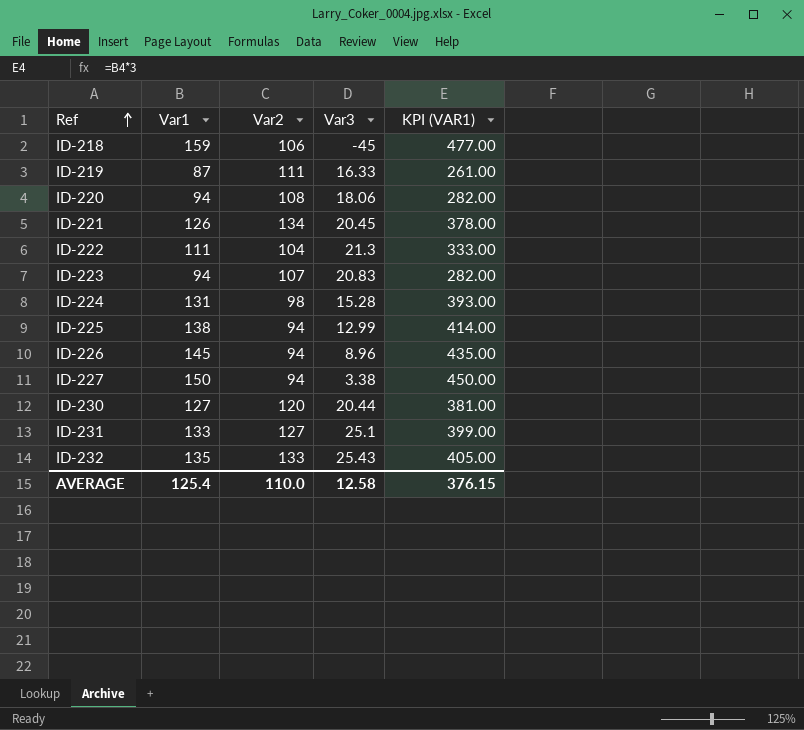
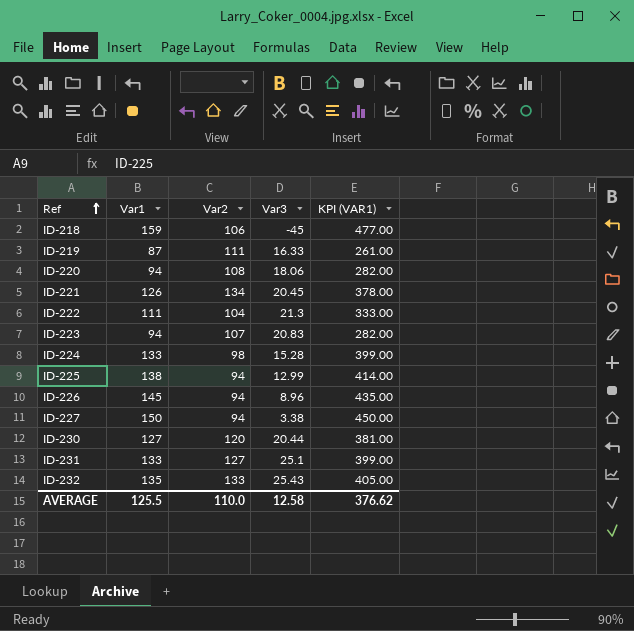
ID-224 | Var1: 131 -> 133
ID-224 | KPI (VAR1): 393.00 -> 399.00
AVERAGE | Var1: 125.4 -> 125.5
AVERAGE | KPI (VAR1): 376.15 -> 376.62

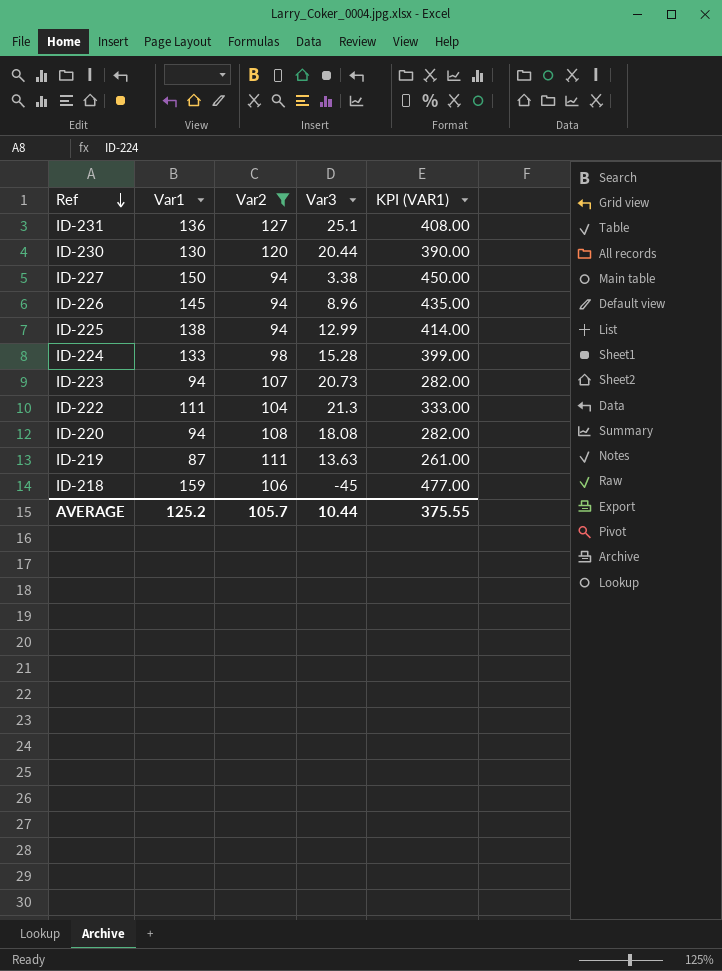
filter: none -> Var2 <= 127
row order: Ref ascending -> Ref descending
ID-231 | Var1: 133 -> 136
ID-231 | KPI (VAR1): 399.00 -> 408.00
ID-230 | Var1: 127 -> 130
ID-230 | KPI (VAR1): 381.00 -> 390.00
ID-223 | Var3: 20.83 -> 20.73
ID-220 | Var3: 18.06 -> 18.08
ID-219 | Var3: 16.33 -> 13.63
AVERAGE | Var1: 125.5 -> 125.2
AVERAGE | Var2: 110.0 -> 105.7
AVERAGE | Var3: 12.58 -> 10.44
AVERAGE | KPI (VAR1): 376.62 -> 375.55

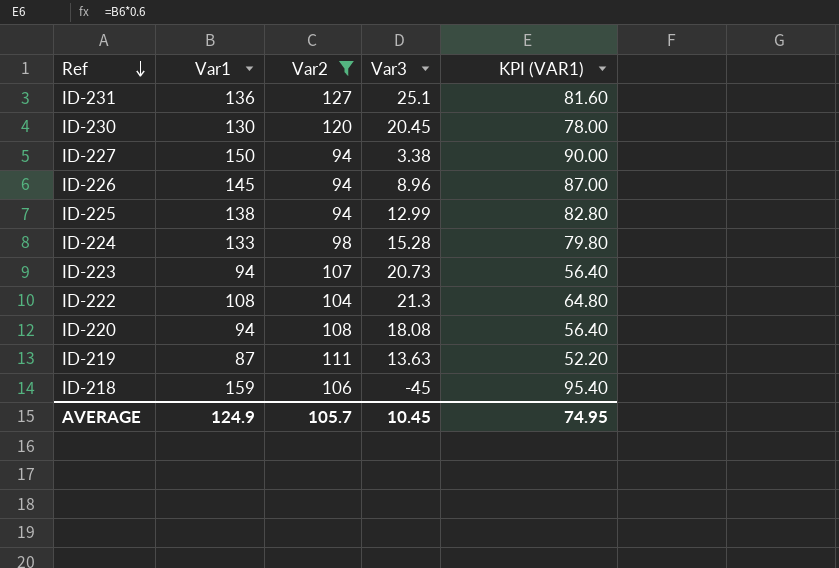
column KPI (VAR1) | formula: [Var1] * 3 -> [Var1] * 0.6
ID-230 | Var3: 20.44 -> 20.45
ID-222 | Var1: 111 -> 108
AVERAGE | Var1: 125.2 -> 124.9
AVERAGE | Var3: 10.44 -> 10.45
AVERAGE | KPI (VAR1): 375.55 -> 74.95

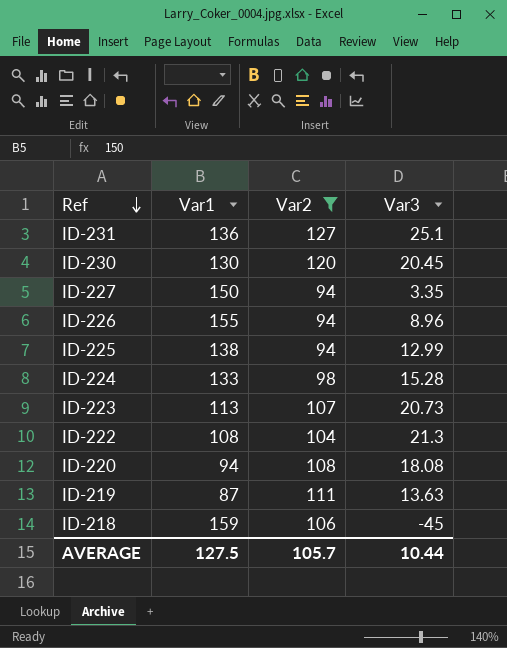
column KPI (VAR1) | formula: [Var1] * 0.6 -> none
ID-227 | Var3: 3.38 -> 3.35
ID-226 | Var1: 145 -> 155
ID-223 | Var1: 94 -> 113
AVERAGE | Var1: 124.9 -> 127.5
AVERAGE | Var3: 10.45 -> 10.44

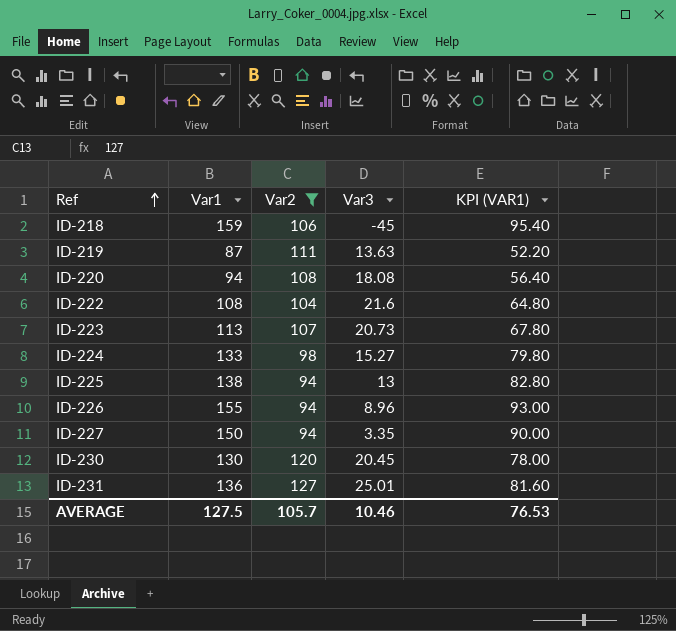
row order: Ref descending -> Ref ascending
column KPI (VAR1) | formula: none -> [Var1] * 0.6
ID-222 | Var3: 21.3 -> 21.6
ID-224 | Var3: 15.28 -> 15.27
ID-225 | Var3: 12.99 -> 13
ID-231 | Var3: 25.1 -> 25.01
AVERAGE | Var3: 10.44 -> 10.46

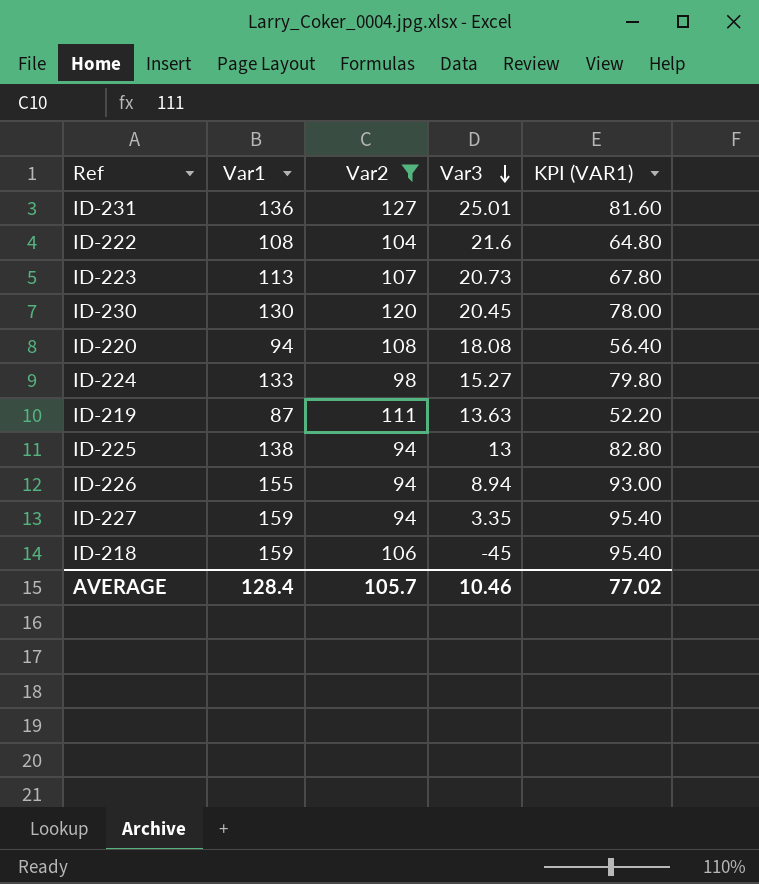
row order: Ref ascending -> Var3 descending
ID-226 | Var3: 8.96 -> 8.94
ID-227 | Var1: 150 -> 159
ID-227 | KPI (VAR1): 90.00 -> 95.40
AVERAGE | Var1: 127.5 -> 128.4
AVERAGE | KPI (VAR1): 76.53 -> 77.02

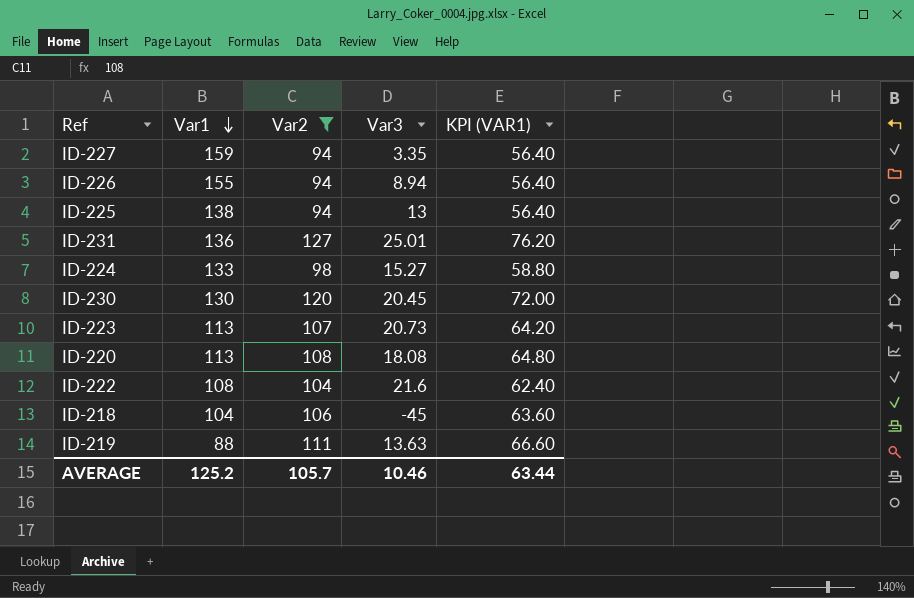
row order: Var3 descending -> Var1 descending
column KPI (VAR1) | formula: [Var1] * 0.6 -> [Var2] * 0.6
ID-220 | Var1: 94 -> 113
ID-218 | Var1: 159 -> 104
ID-219 | Var1: 87 -> 88
AVERAGE | Var1: 128.4 -> 125.2
AVERAGE | KPI (VAR1): 77.02 -> 63.44

